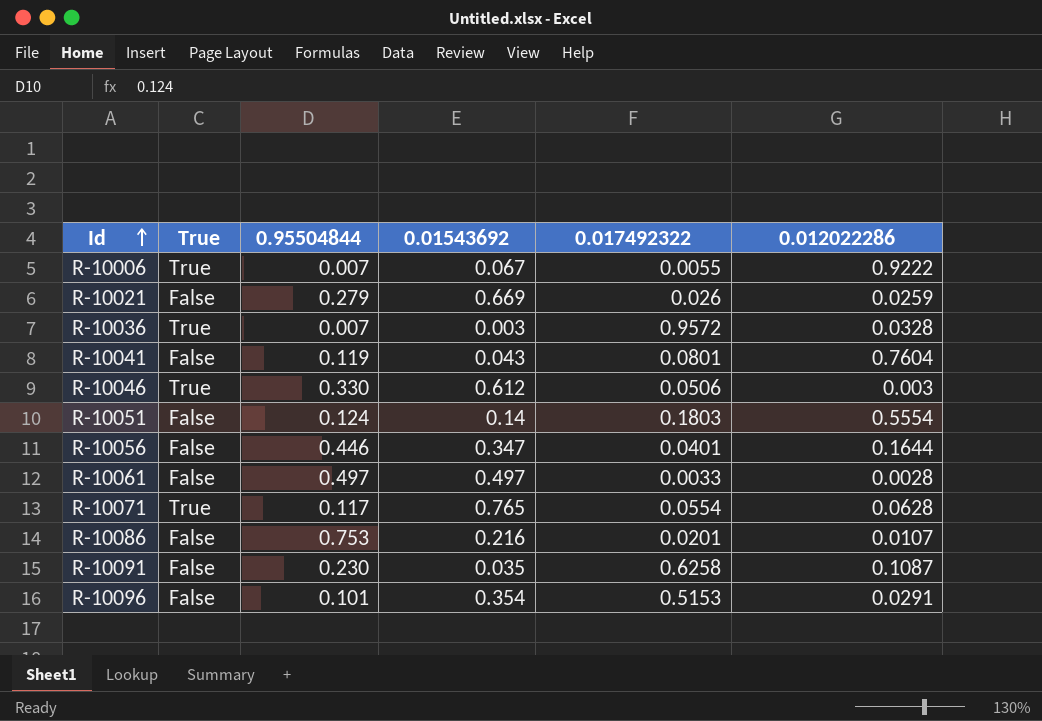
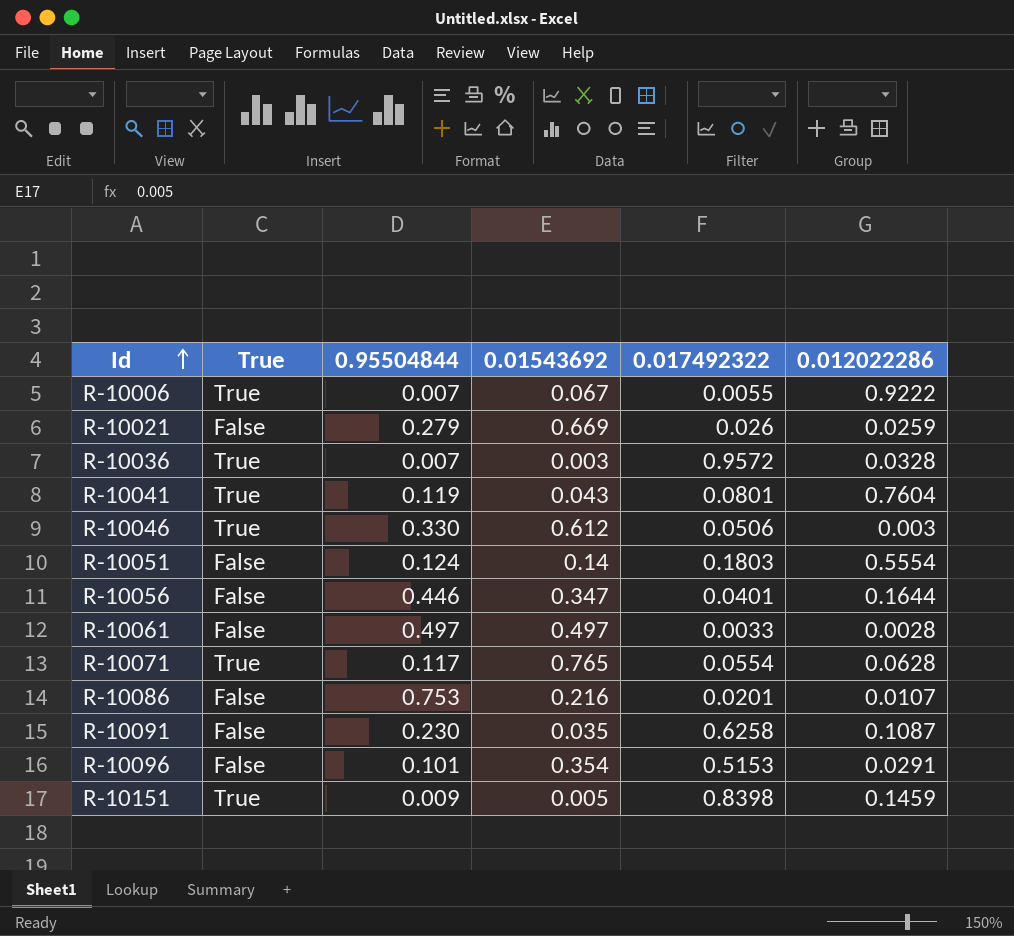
R-10041 | True: False -> True
row R-10151: none -> True | 0.009 | 0.005 | 0.8398 | 0.1459

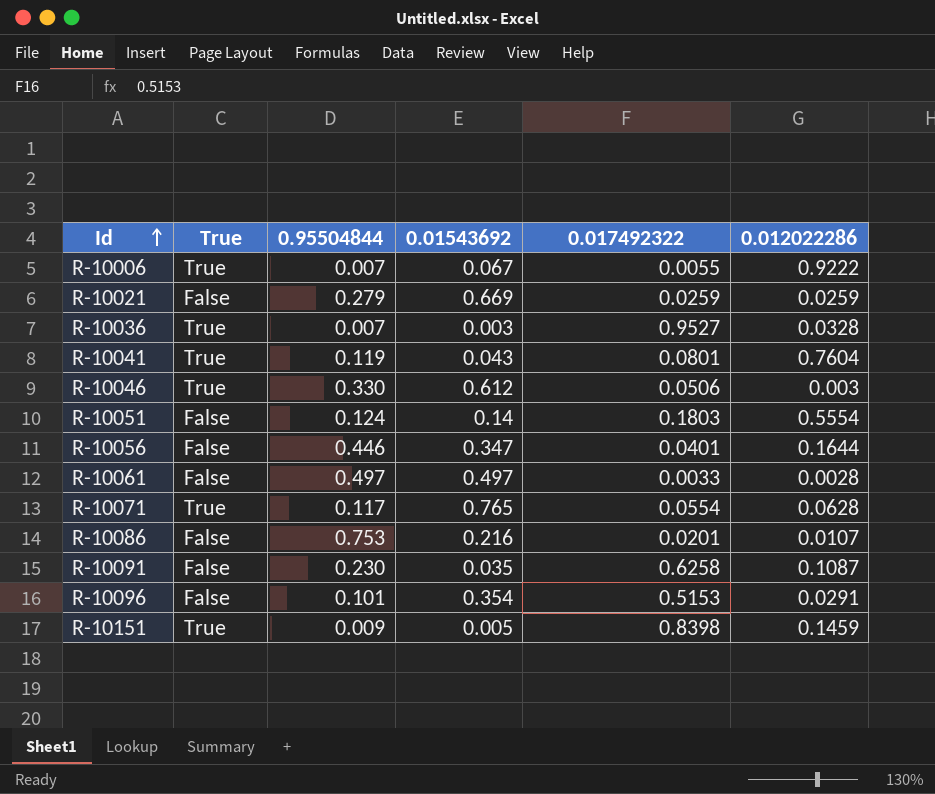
R-10021 | 0.017492322: 0.026 -> 0.0259
R-10036 | 0.017492322: 0.9572 -> 0.9527

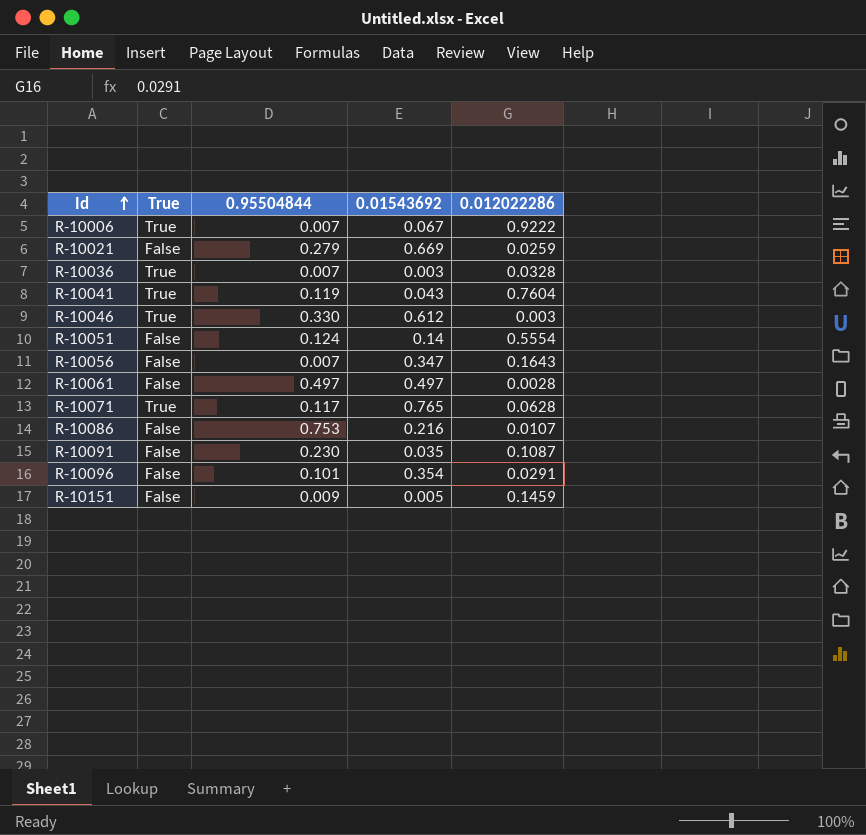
column 0.017492322 | position: 5 -> none
R-10056 | 0.95504844: 0.446 -> 0.007
R-10056 | 0.012022286: 0.1644 -> 0.1643
R-10151 | True: True -> False

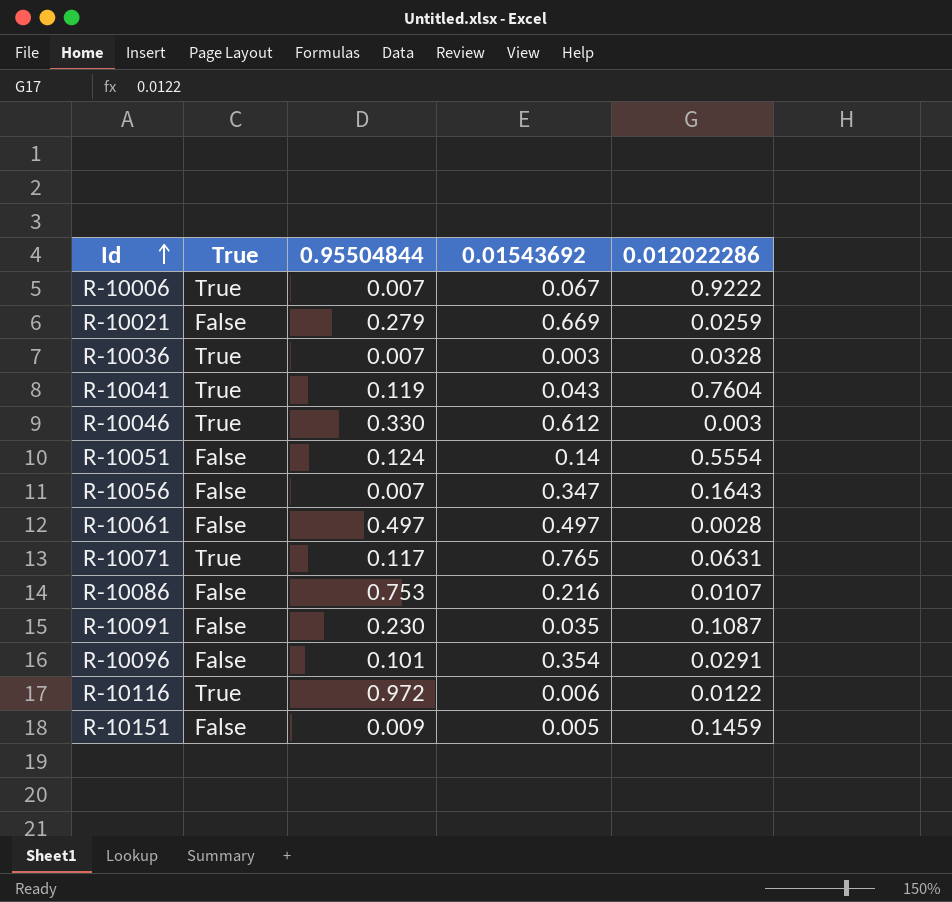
R-10071 | 0.012022286: 0.0628 -> 0.0631
row R-10116: none -> True | 0.972 | 0.006 | 0.0122

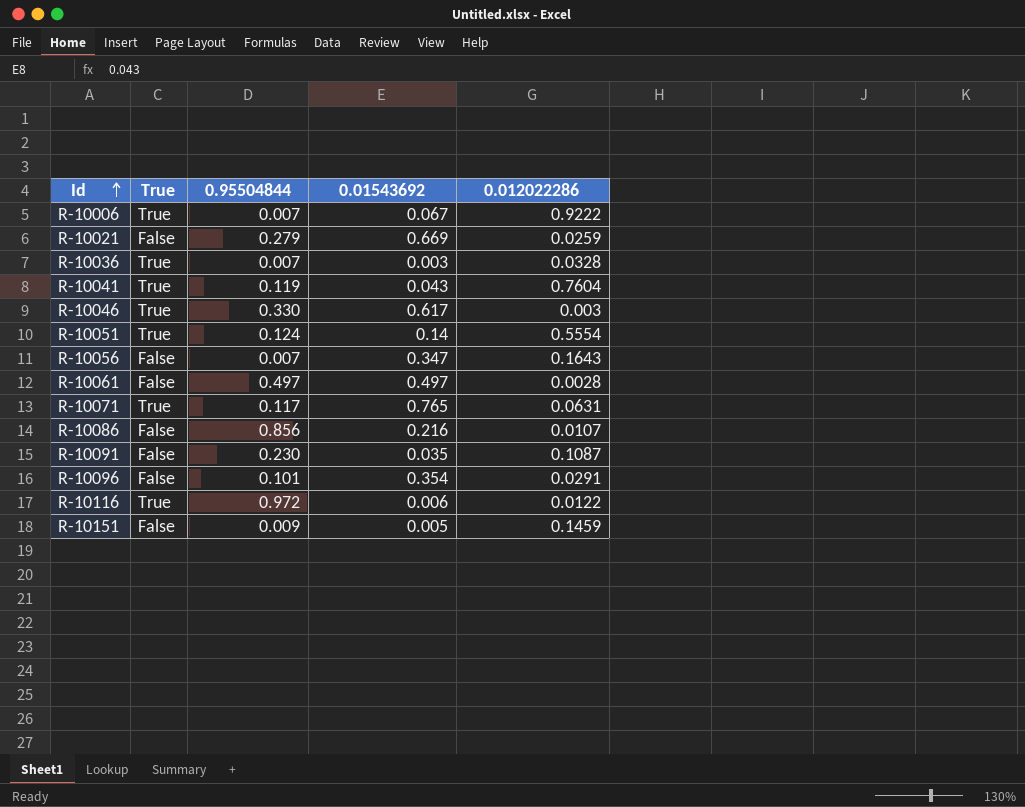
R-10046 | 0.01543692: 0.612 -> 0.617
R-10051 | True: False -> True
R-10086 | 0.95504844: 0.753 -> 0.856

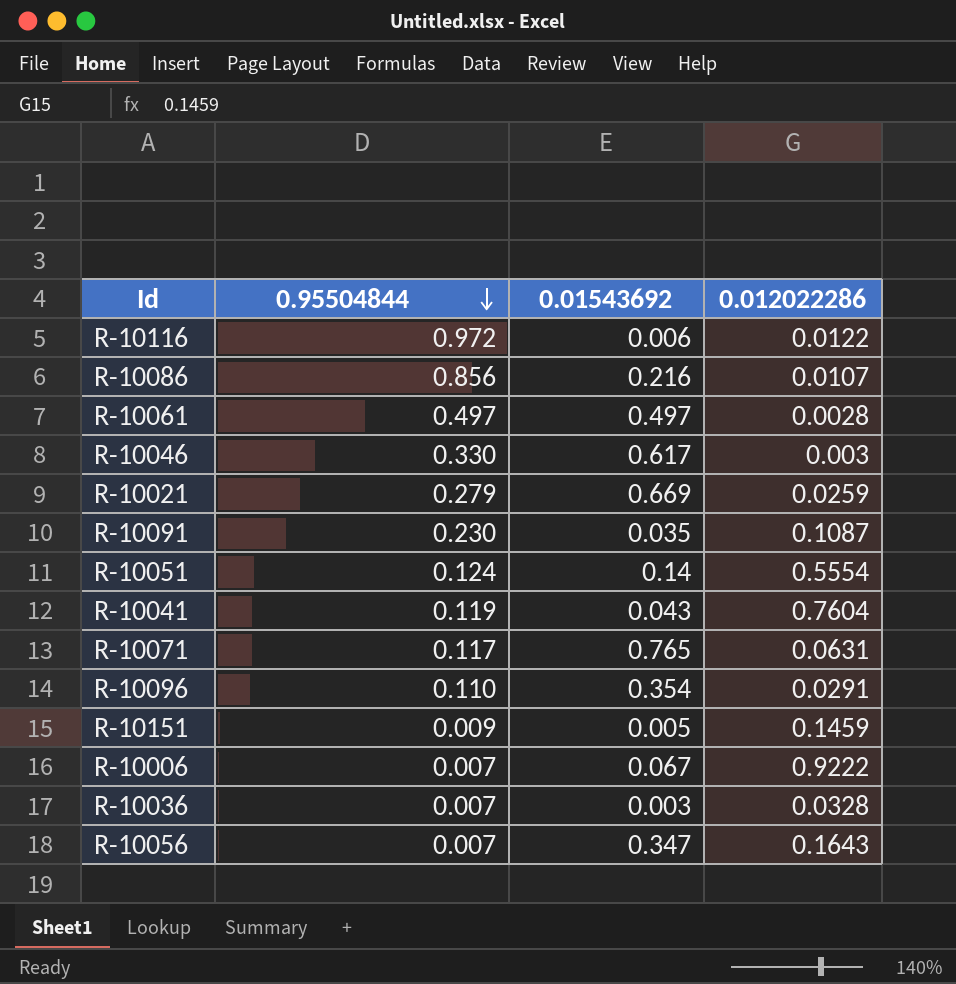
row order: Id ascending -> 0.95504844 descending
column True | position: 2 -> none
R-10096 | 0.95504844: 0.101 -> 0.110

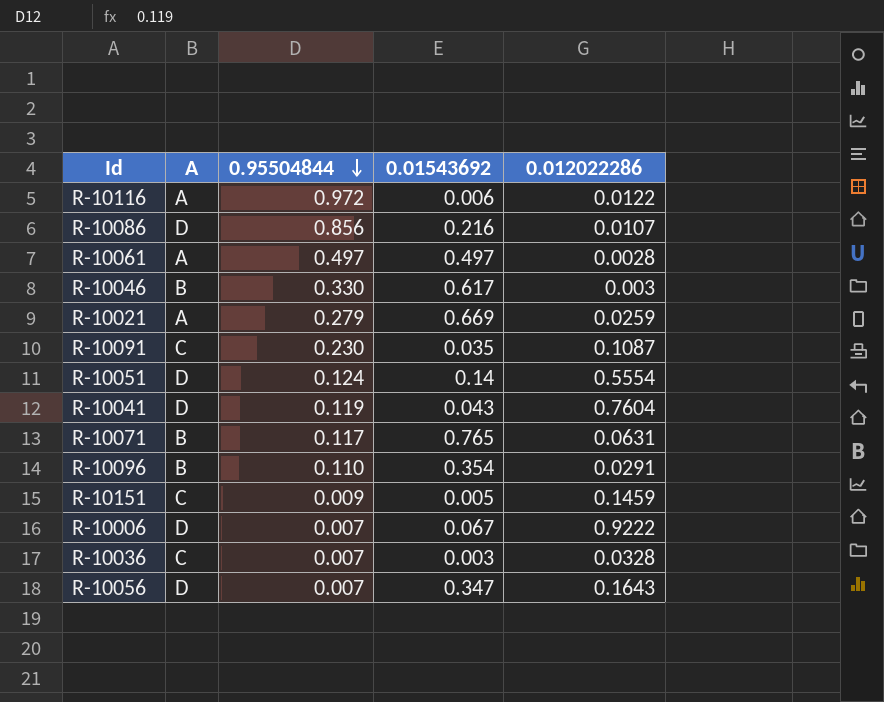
column A | position: none -> 2

